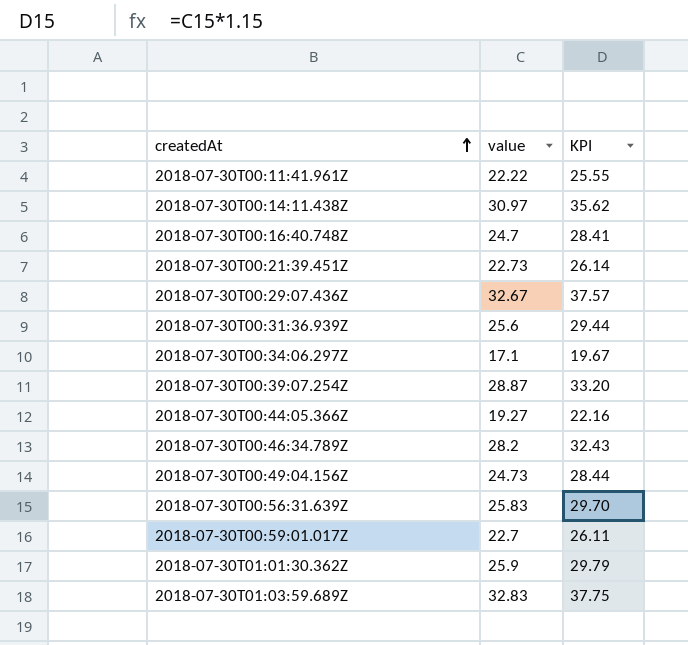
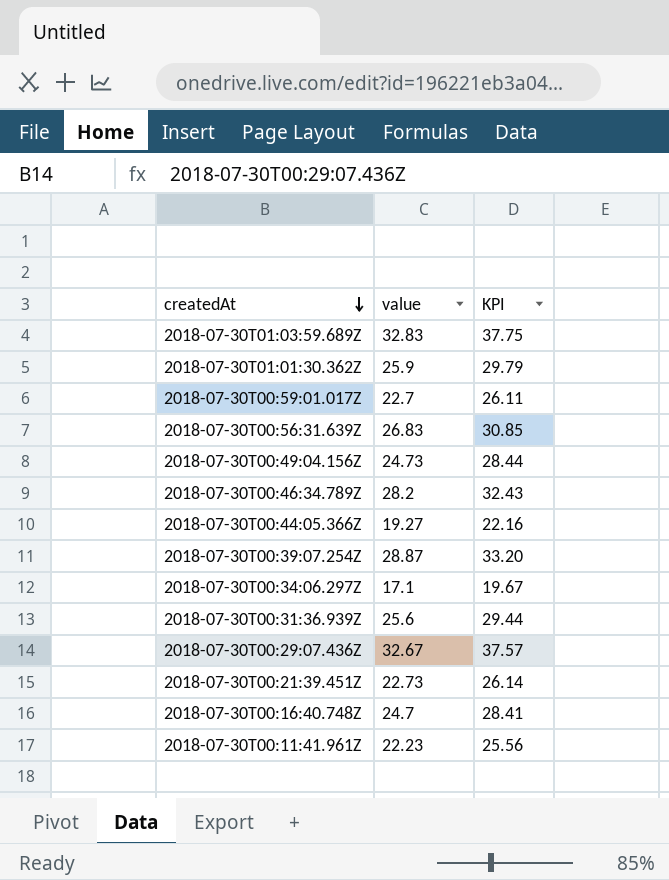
row order: createdAt ascending -> createdAt descending
row 2018-07-30T00:14:11.438Z: 30.97 | 35.62 -> none
2018-07-30T00:56:31.639Z | value: 25.83 -> 26.83
2018-07-30T00:56:31.639Z | KPI: 29.70 -> 30.85
2018-07-30T00:11:41.961Z | value: 22.22 -> 22.23
2018-07-30T00:11:41.961Z | KPI: 25.55 -> 25.56

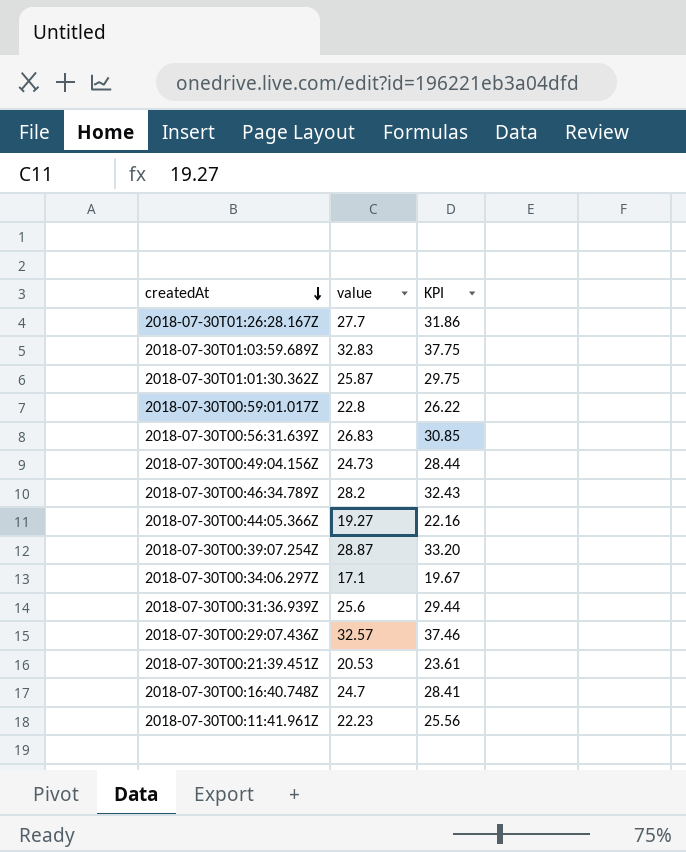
row 2018-07-30T01:26:28.167Z: none -> 27.7 | 31.86
2018-07-30T01:01:30.362Z | value: 25.9 -> 25.87
2018-07-30T01:01:30.362Z | KPI: 29.79 -> 29.75
2018-07-30T00:59:01.017Z | value: 22.7 -> 22.8
2018-07-30T00:59:01.017Z | KPI: 26.11 -> 26.22
2018-07-30T00:29:07.436Z | value: 32.67 -> 32.57
2018-07-30T00:29:07.436Z | KPI: 37.57 -> 37.46
2018-07-30T00:21:39.451Z | value: 22.73 -> 20.53
2018-07-30T00:21:39.451Z | KPI: 26.14 -> 23.61

